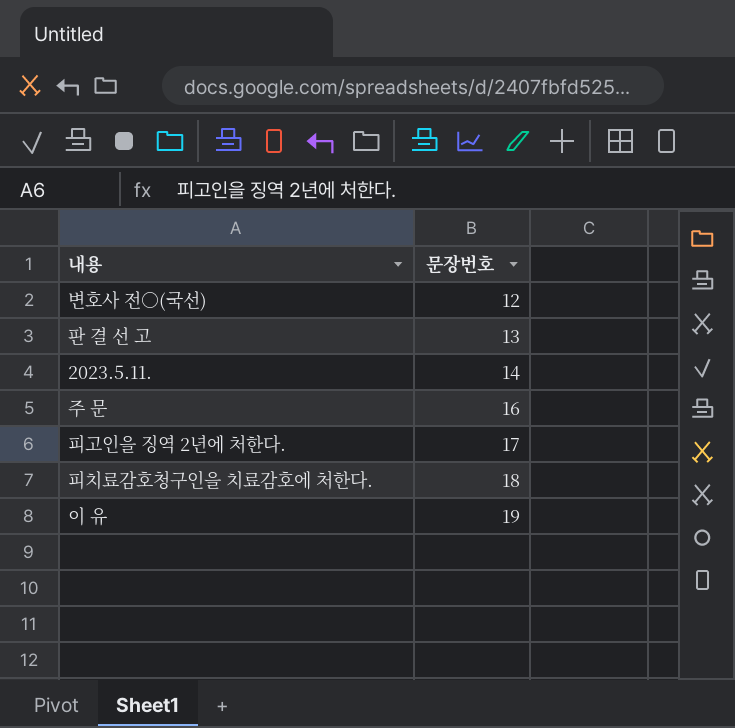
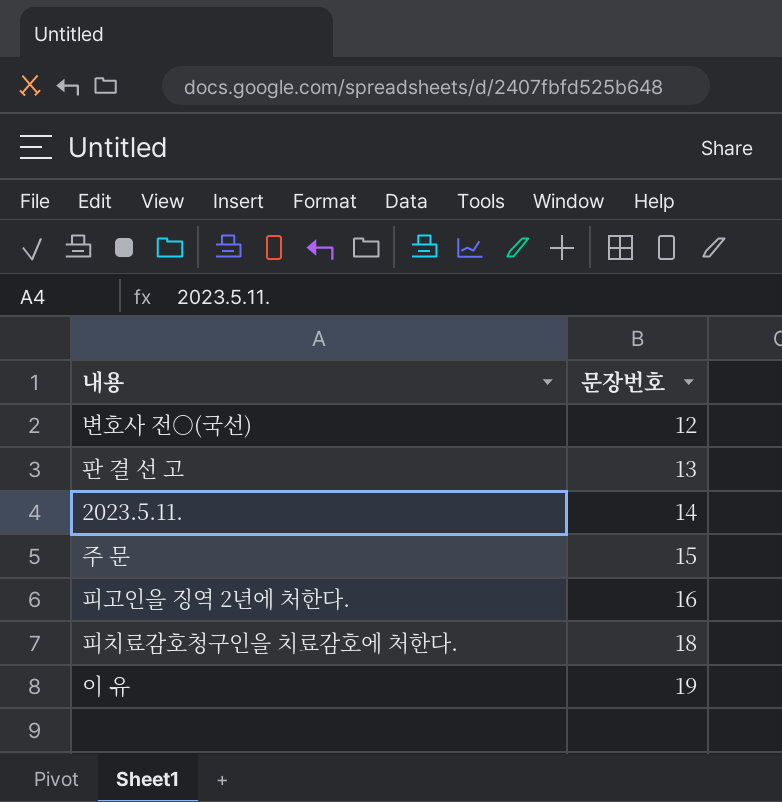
주 문 | 문장번호: 16 -> 15
피고인을 징역 2년에 처한다. | 문장번호: 17 -> 16

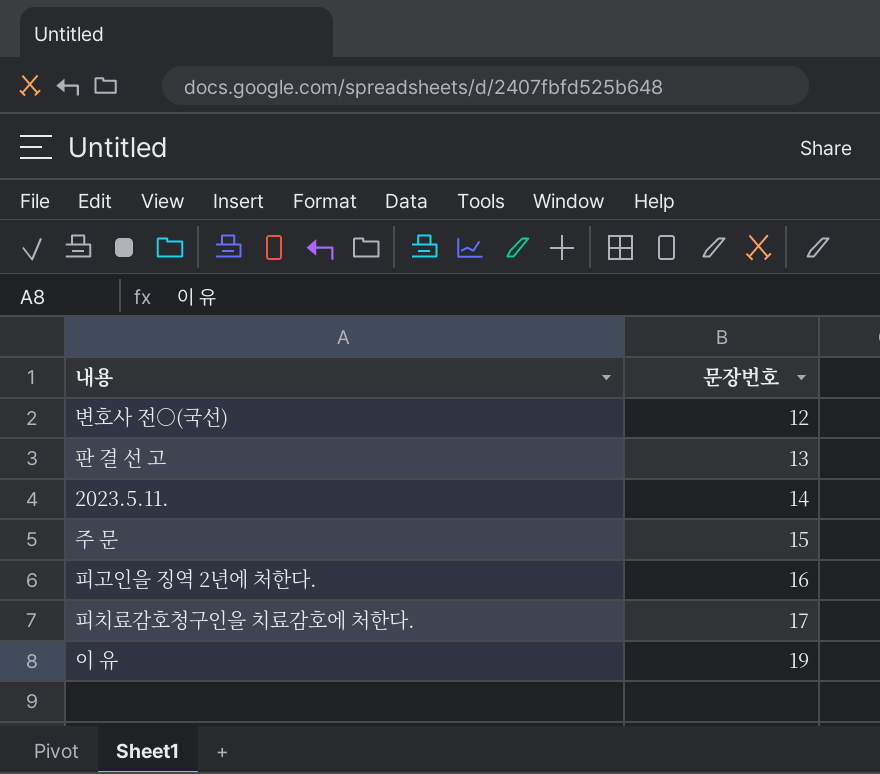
피치료감호청구인을 치료감호에 처한다. | 문장번호: 18 -> 17

